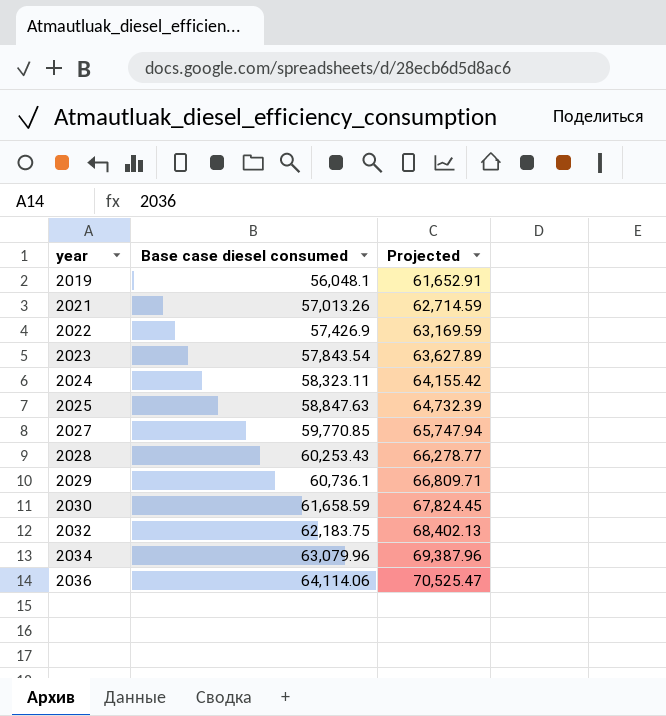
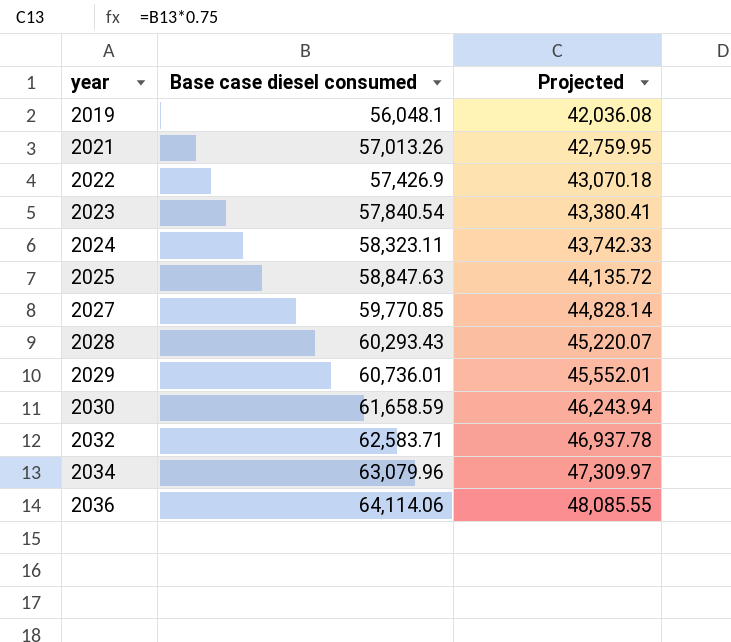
column Projected | formula: [Base case diesel consumed] * 1.1 -> [Base case diesel consumed] * 0.75
2023 | Base case diesel consumed: 57,843.54 -> 57,840.54
2028 | Base case diesel consumed: 60,253.43 -> 60,293.43
2029 | Base case diesel consumed: 60,736.1 -> 60,736.01
2032 | Base case diesel consumed: 62,183.75 -> 62,583.71

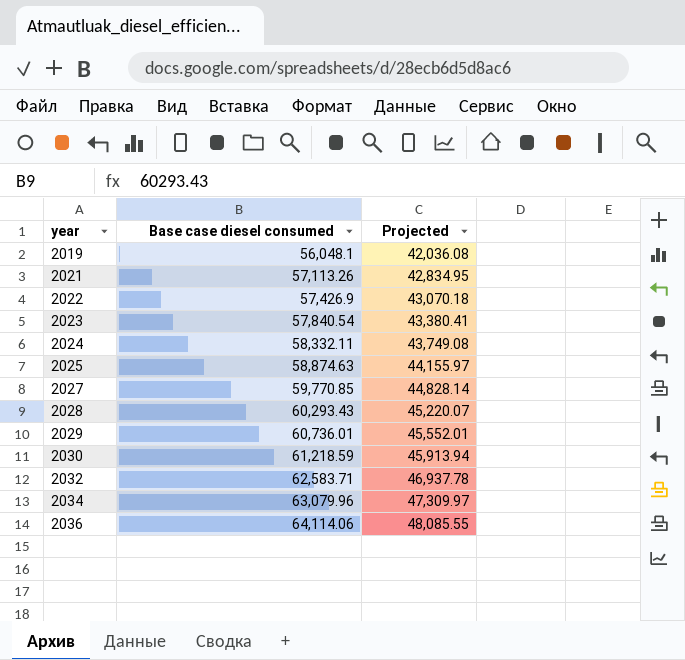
2021 | Base case diesel consumed: 57,013.26 -> 57,113.26
2021 | Projected: 42,759.95 -> 42,834.95
2024 | Base case diesel consumed: 58,323.11 -> 58,332.11
2024 | Projected: 43,742.33 -> 43,749.08
2025 | Base case diesel consumed: 58,847.63 -> 58,874.63
2025 | Projected: 44,135.72 -> 44,155.97
2030 | Base case diesel consumed: 61,658.59 -> 61,218.59
2030 | Projected: 46,243.94 -> 45,913.94

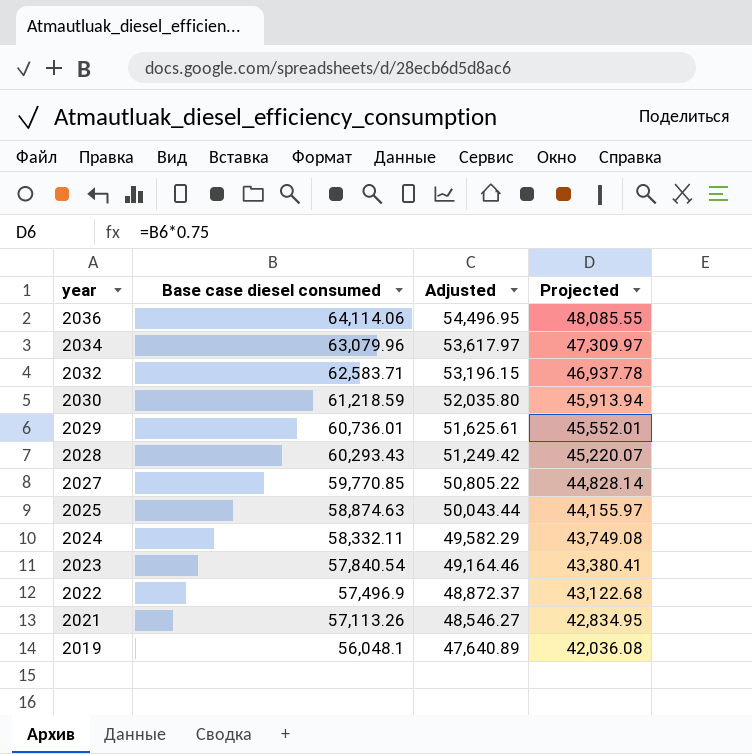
row order: year ascending -> year descending
column Adjusted | formula: none -> [Base case diesel consumed] * 0.85
2022 | Base case diesel consumed: 57,426.9 -> 57,496.9
2022 | Projected: 43,070.18 -> 43,122.68

